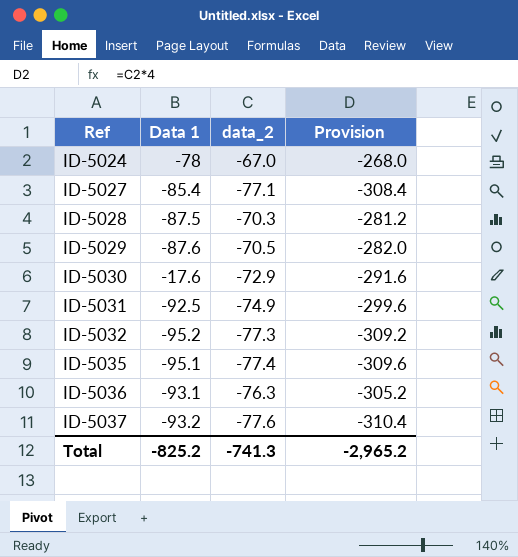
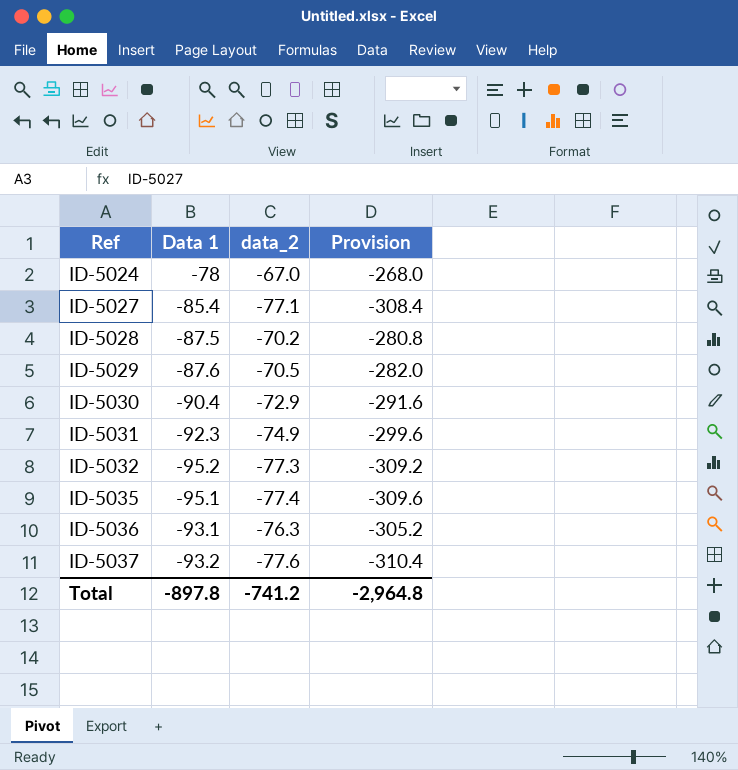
ID-5028 | data_2: -70.3 -> -70.2
ID-5028 | Provision: -281.2 -> -280.8
ID-5030 | Data 1: -17.6 -> -90.4
ID-5031 | Data 1: -92.5 -> -92.3
Total | Data 1: -825.2 -> -897.8
Total | data_2: -741.3 -> -741.2
Total | Provision: -2,965.2 -> -2,964.8

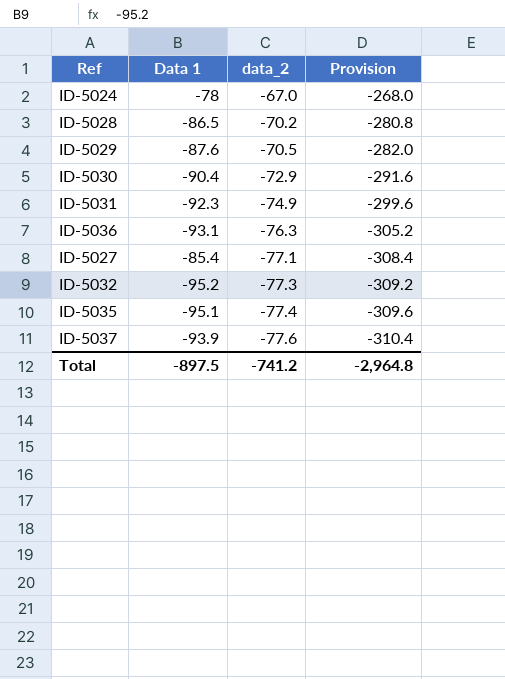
row order: Ref ascending -> data_2 descending
ID-5028 | Data 1: -87.5 -> -86.5
ID-5037 | Data 1: -93.2 -> -93.9
Total | Data 1: -897.8 -> -897.5

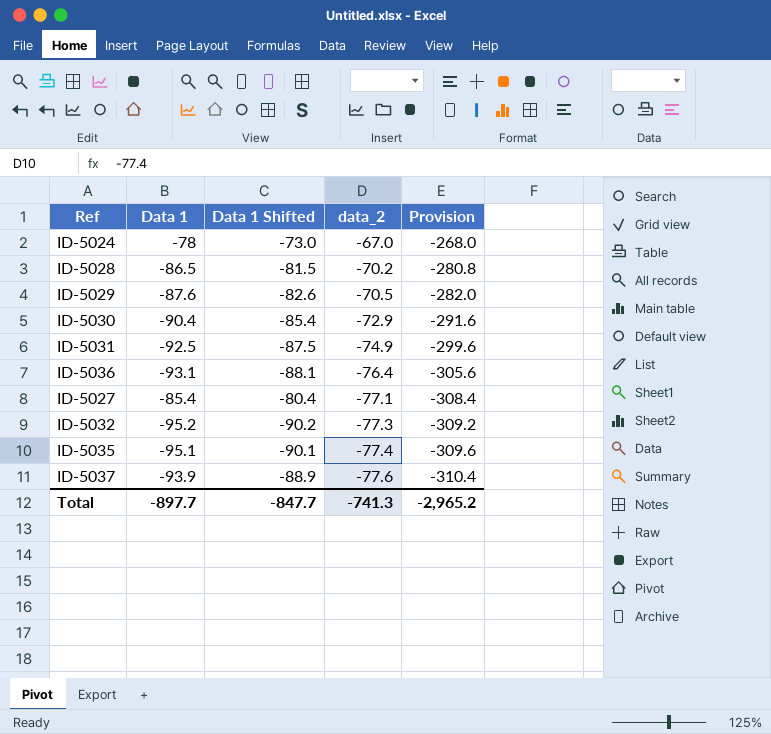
column Data 1 Shifted | formula: none -> [Data 1] + 5
ID-5031 | Data 1: -92.3 -> -92.5
ID-5036 | data_2: -76.3 -> -76.4
ID-5036 | Provision: -305.2 -> -305.6
Total | Data 1: -897.5 -> -897.7
Total | data_2: -741.2 -> -741.3
Total | Provision: -2,964.8 -> -2,965.2

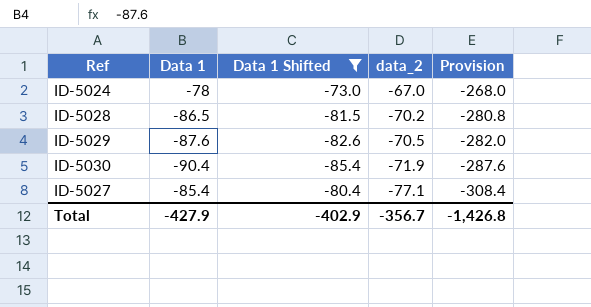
filter: none -> Data 1 Shifted >= -85.4
ID-5030 | data_2: -72.9 -> -71.9
ID-5030 | Provision: -291.6 -> -287.6
Total | Data 1: -897.7 -> -427.9
Total | Data 1 Shifted: -847.7 -> -402.9
Total | data_2: -741.3 -> -356.7
Total | Provision: -2,965.2 -> -1,426.8

